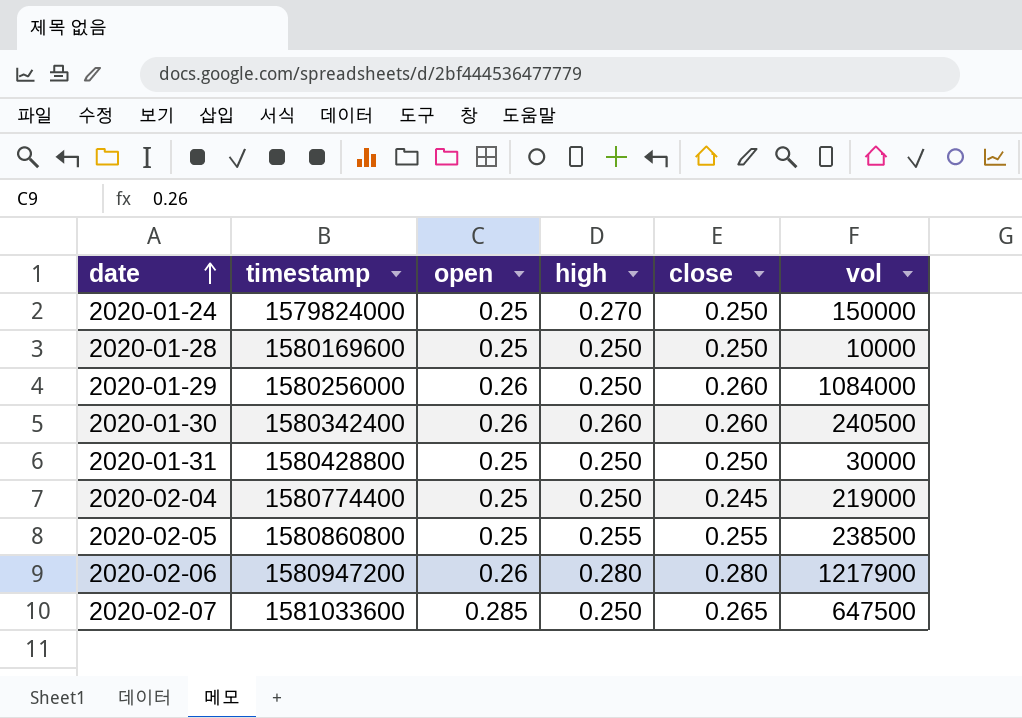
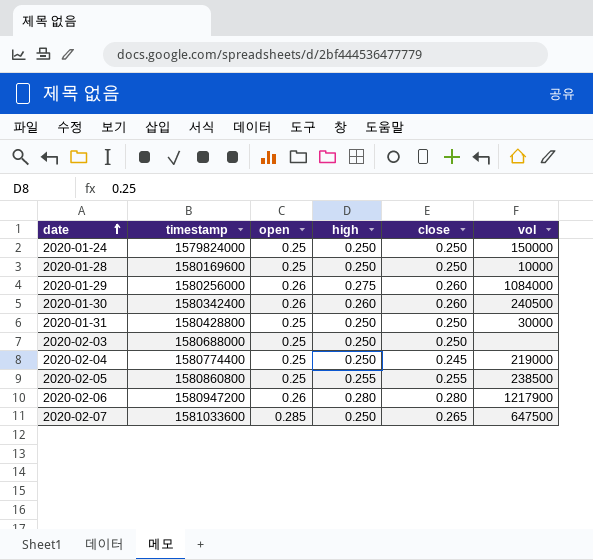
2020-01-24 | high: 0.270 -> 0.250
2020-01-29 | high: 0.250 -> 0.275
row 2020-02-03: none -> 1580688000 | 0.25 | 0.250 | 0.250 | none

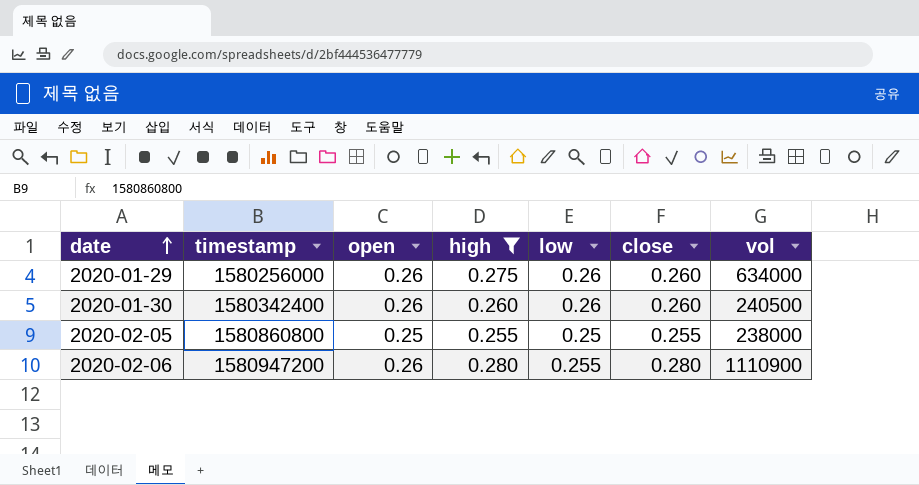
filter: none -> high != 0.250
column low | position: none -> 5
2020-01-29 | vol: 1084000 -> 634000
2020-02-05 | vol: 238500 -> 238000
2020-02-06 | vol: 1217900 -> 1110900

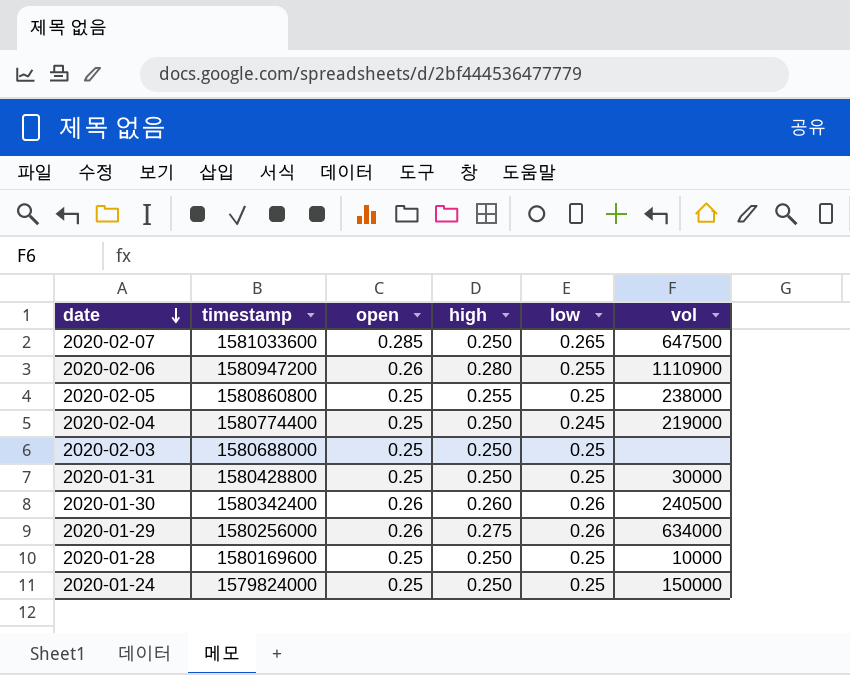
filter: high != 0.250 -> none
row order: date ascending -> date descending
column close | position: 6 -> none

